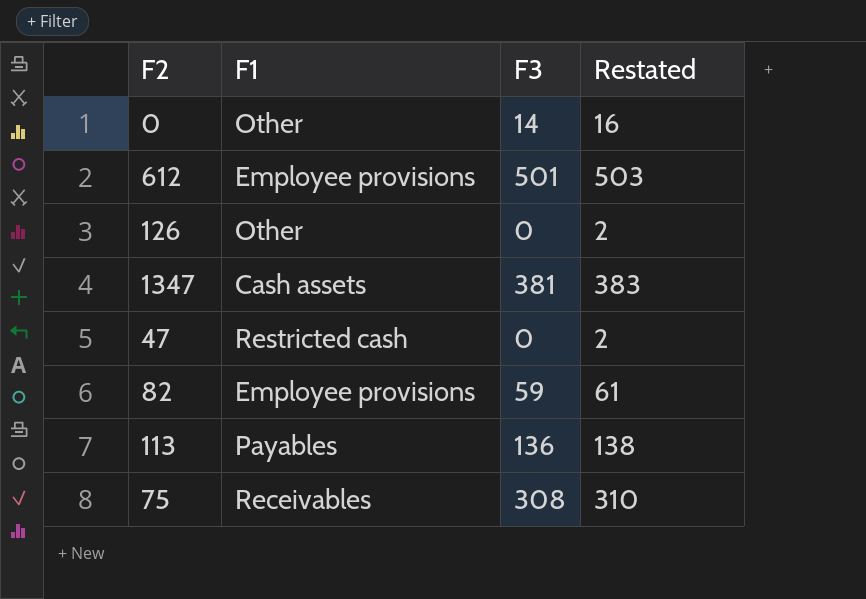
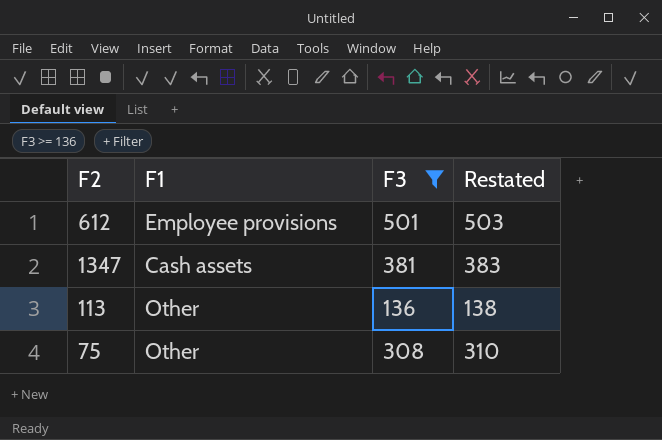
filter: none -> F3 >= 136
113 | F1: Payables -> Other
75 | F1: Receivables -> Other

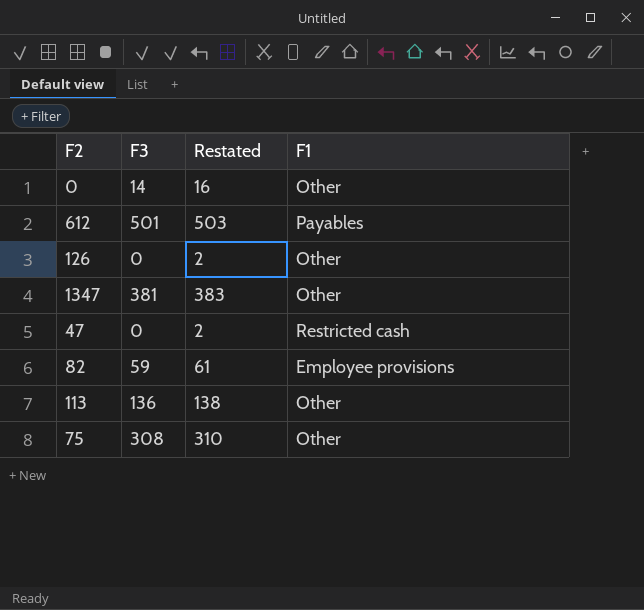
filter: F3 >= 136 -> none
column F1 | position: 2 -> 4
612 | F1: Employee provisions -> Payables
1347 | F1: Cash assets -> Other

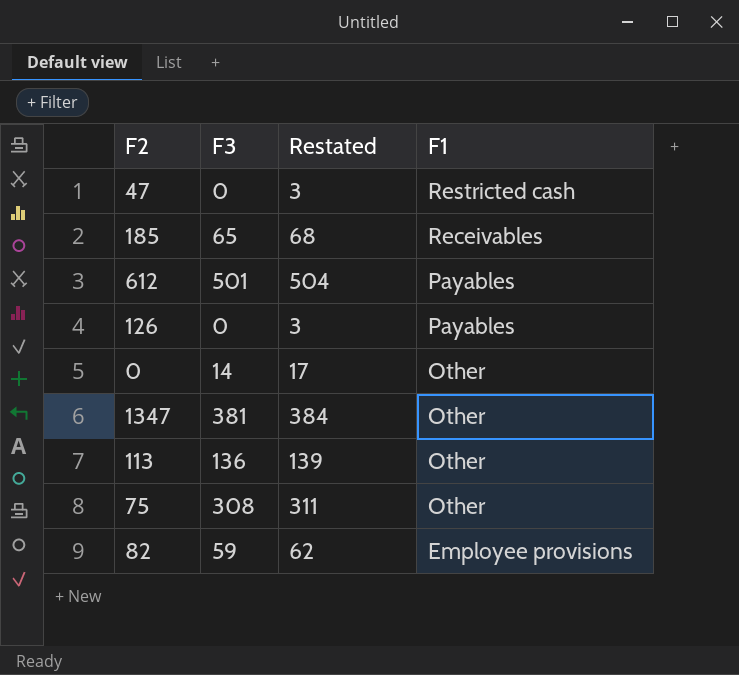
row order: none -> F1 descending
column Restated | formula: [F3] + 2 -> [F3] + 3
row 185: none -> 65 | 68 | Receivables
126 | F1: Other -> Payables

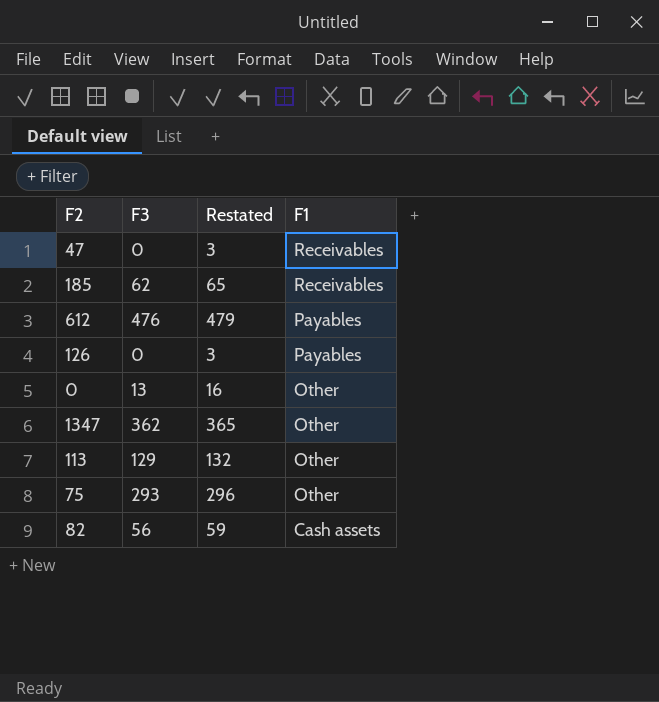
47 | F1: Restricted cash -> Receivables
185 | F3: 65 -> 62
185 | Restated: 68 -> 65
612 | F3: 501 -> 476
612 | Restated: 504 -> 479
0 | F3: 14 -> 13
0 | Restated: 17 -> 16
1347 | F3: 381 -> 362
1347 | Restated: 384 -> 365
113 | F3: 136 -> 129
113 | Restated: 139 -> 132
75 | F3: 308 -> 293
75 | Restated: 311 -> 296
82 | F3: 59 -> 56
82 | Restated: 62 -> 59
82 | F1: Employee provisions -> Cash assets

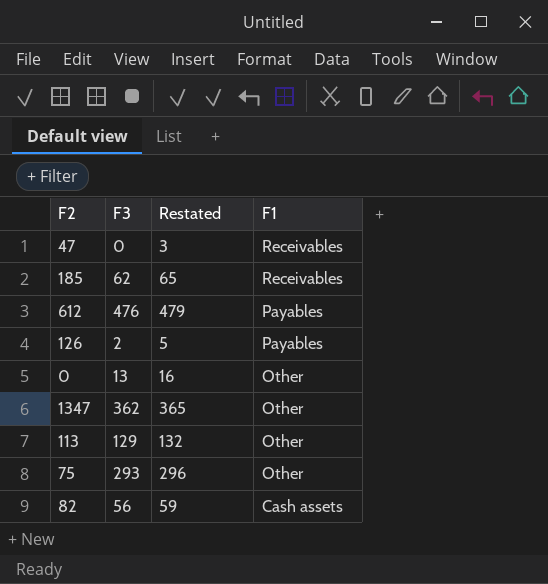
126 | F3: 0 -> 2
126 | Restated: 3 -> 5

